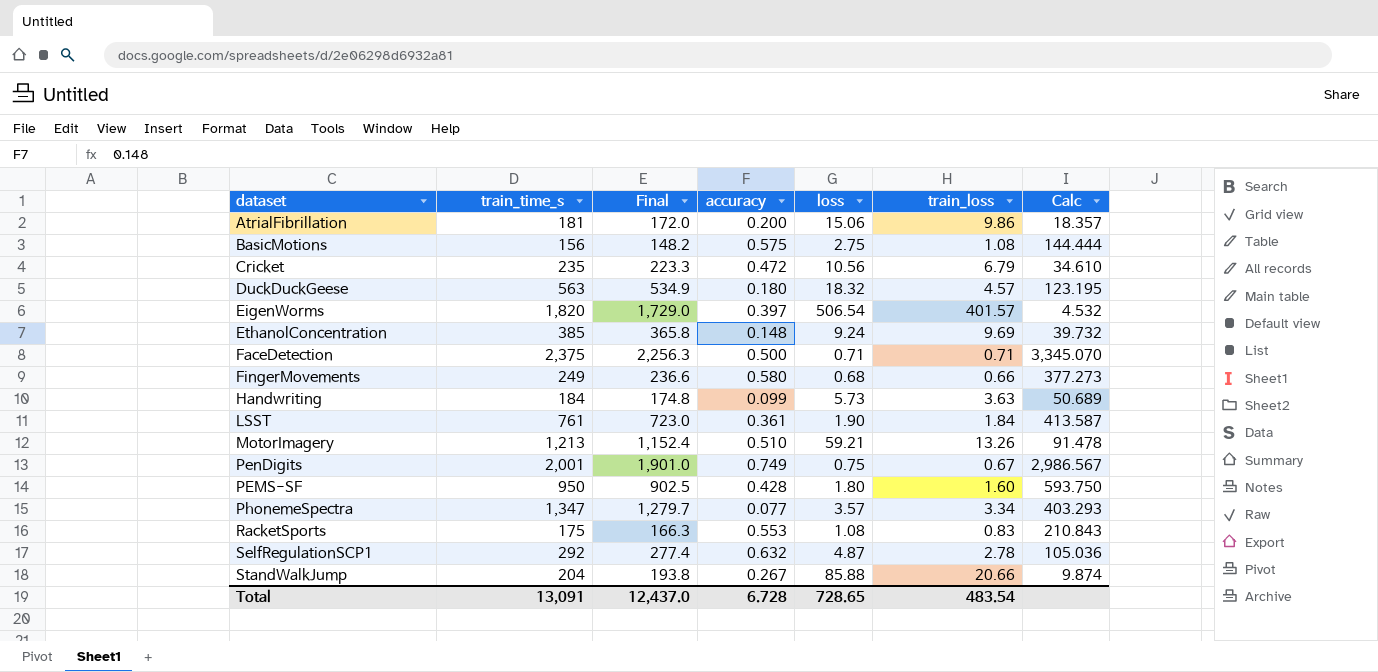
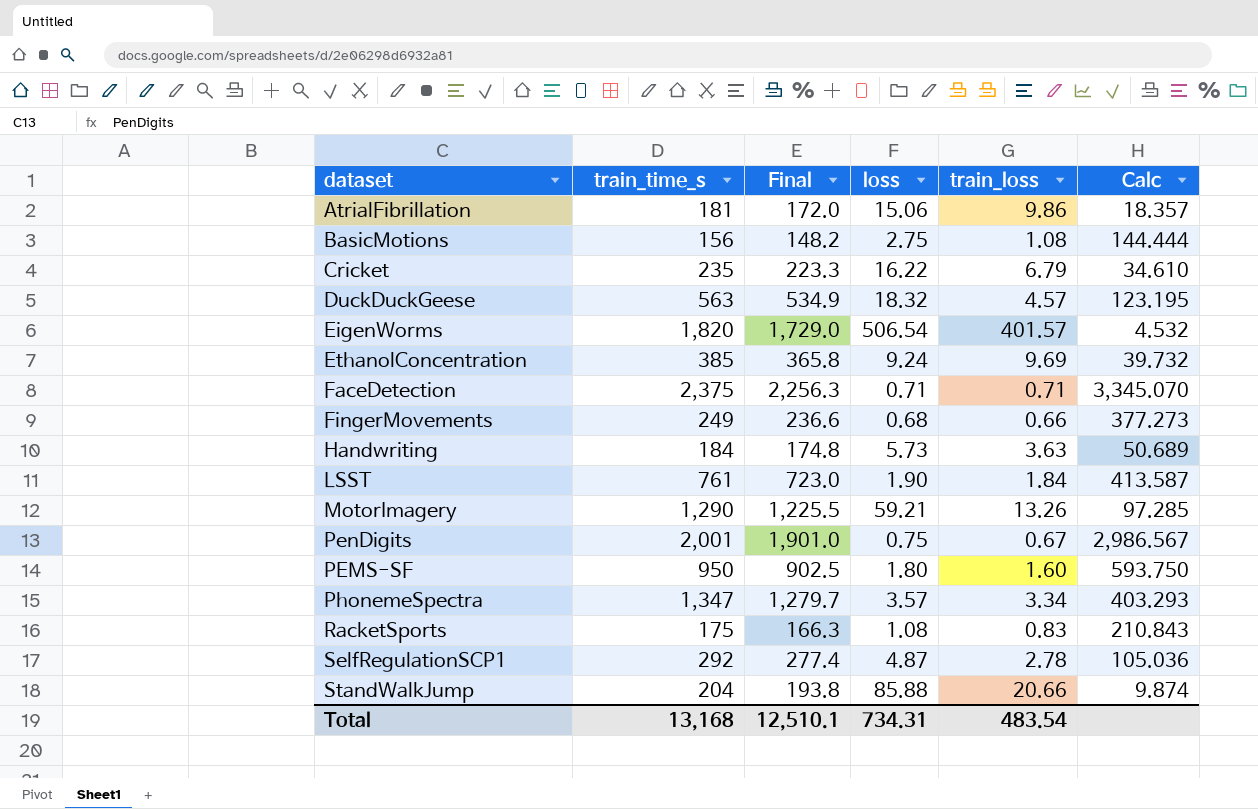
column accuracy | position: 4 -> none
Cricket | loss: 10.56 -> 16.22
MotorImagery | train_time_s: 1,213 -> 1,290
MotorImagery | Final: 1,152.4 -> 1,225.5
MotorImagery | Calc: 91.478 -> 97.285
Total | train_time_s: 13,091 -> 13,168
Total | Final: 12,437.0 -> 12,510.1
Total | loss: 728.65 -> 734.31

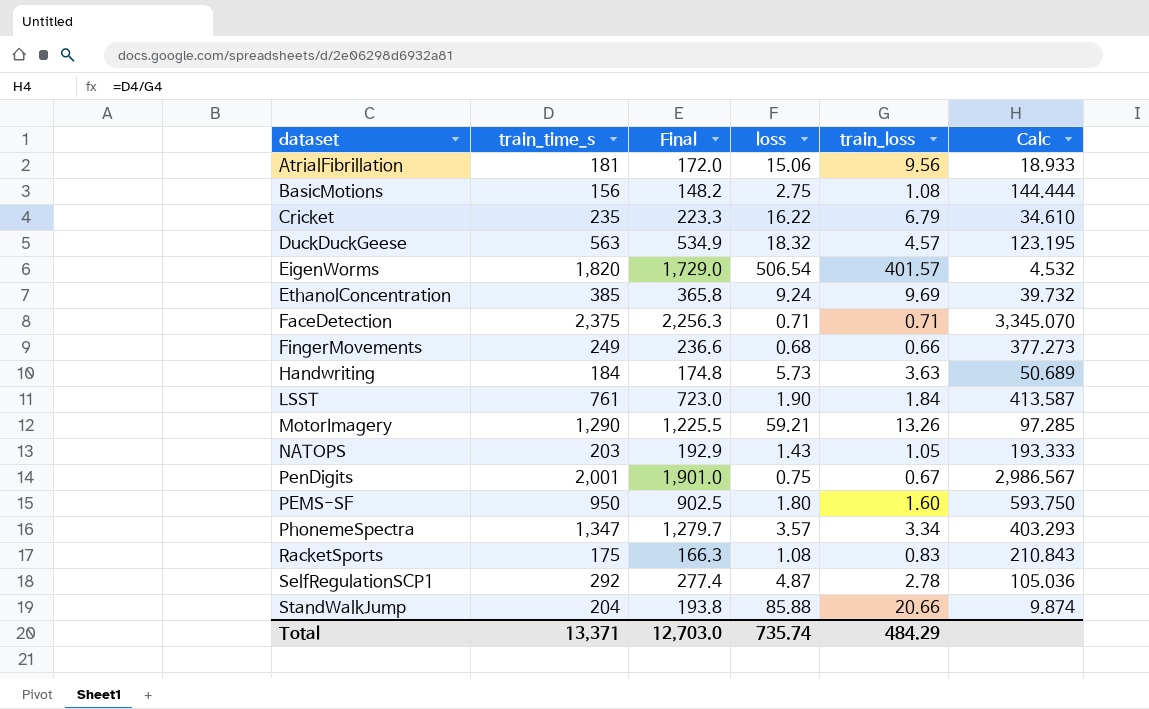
AtrialFibrillation | train_loss: 9.86 -> 9.56
AtrialFibrillation | Calc: 18.357 -> 18.933
row NATOPS: none -> 203 | 192.9 | 1.43 | 1.05 | 193.333
Total | train_time_s: 13,168 -> 13,371
Total | Final: 12,510.1 -> 12,703.0
Total | loss: 734.31 -> 735.74
Total | train_loss: 483.54 -> 484.29

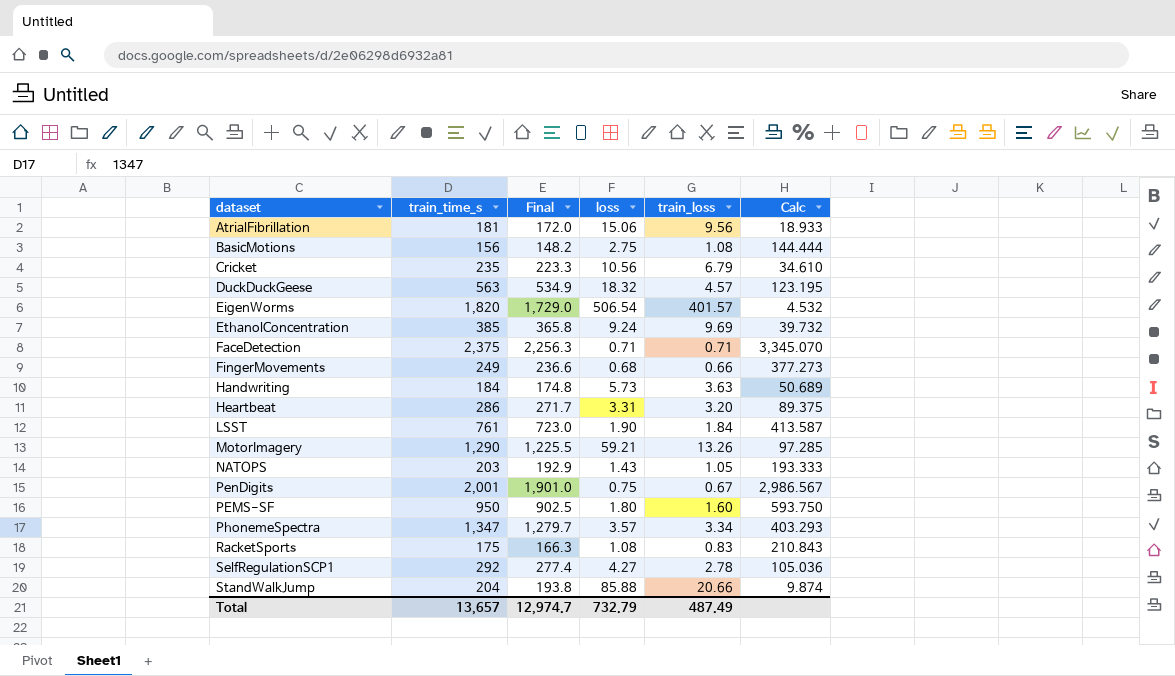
Cricket | loss: 16.22 -> 10.56
row Heartbeat: none -> 286 | 271.7 | 3.31 | 3.20 | 89.375
SelfRegulationSCP1 | loss: 4.87 -> 4.27
Total | train_time_s: 13,371 -> 13,657
Total | Final: 12,703.0 -> 12,974.7
Total | loss: 735.74 -> 732.79
Total | train_loss: 484.29 -> 487.49

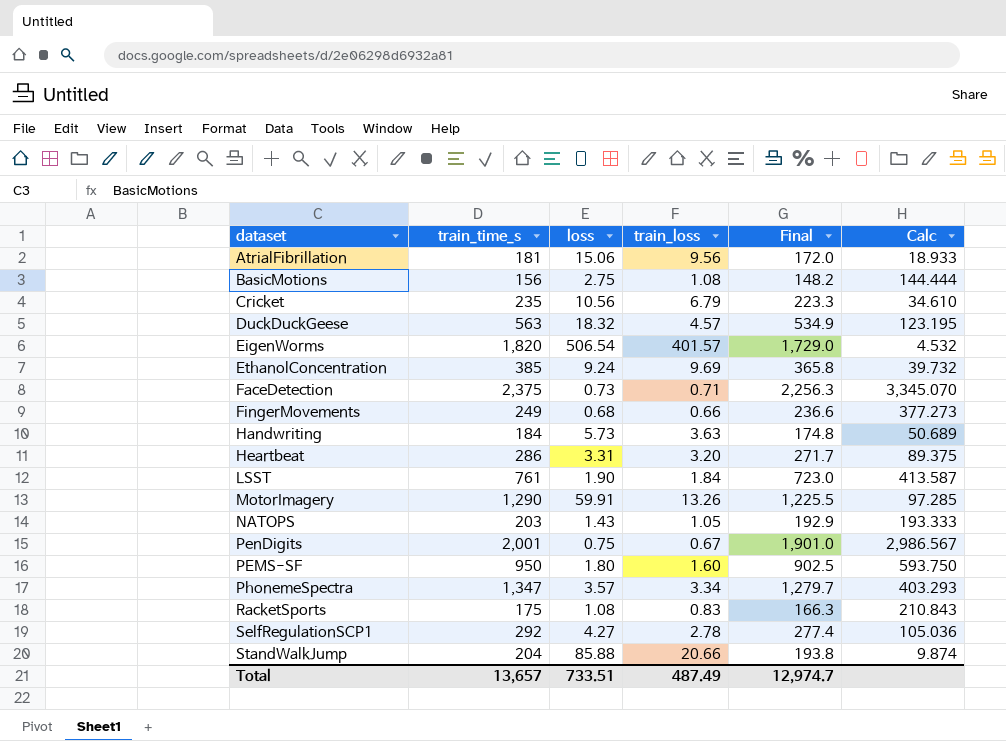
column Final | position: 3 -> 5
FaceDetection | loss: 0.71 -> 0.73
MotorImagery | loss: 59.21 -> 59.91
Total | loss: 732.79 -> 733.51

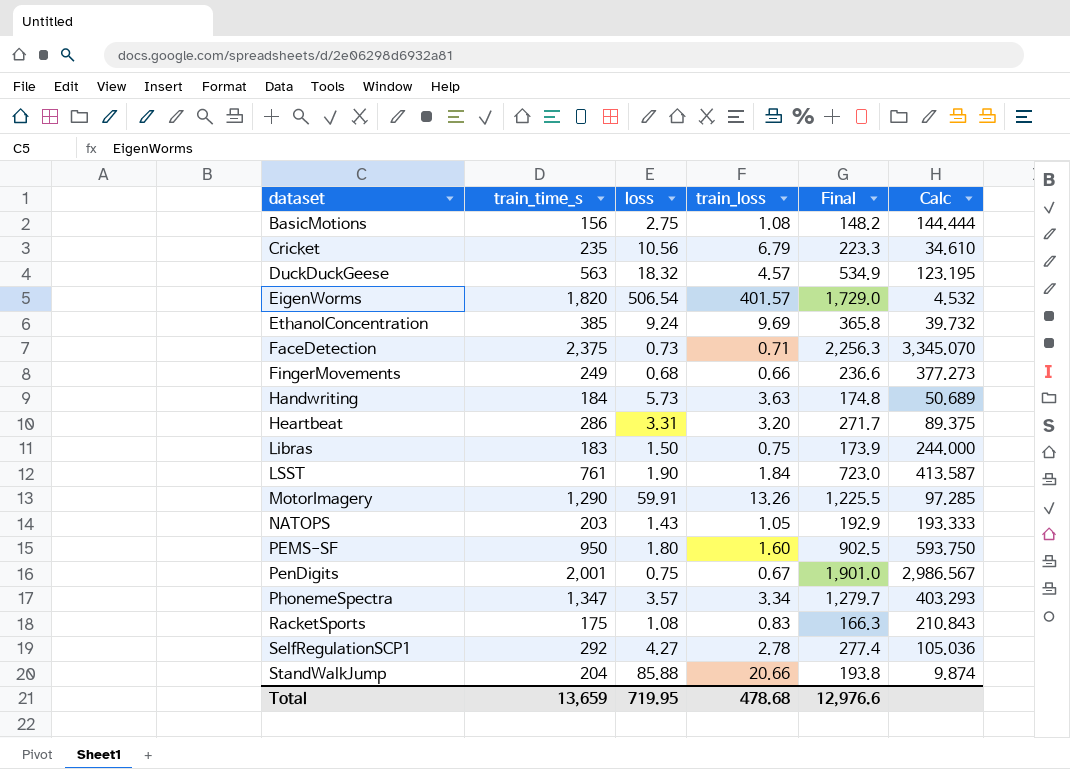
row order: none -> dataset ascending
row AtrialFibrillation: 181 | 15.06 | 9.56 | 172.0 | 18.933 -> none
row Libras: none -> 183 | 1.50 | 0.75 | 173.9 | 244.000
Total | train_time_s: 13,657 -> 13,659
Total | loss: 733.51 -> 719.95
Total | train_loss: 487.49 -> 478.68
Total | Final: 12,974.7 -> 12,976.6

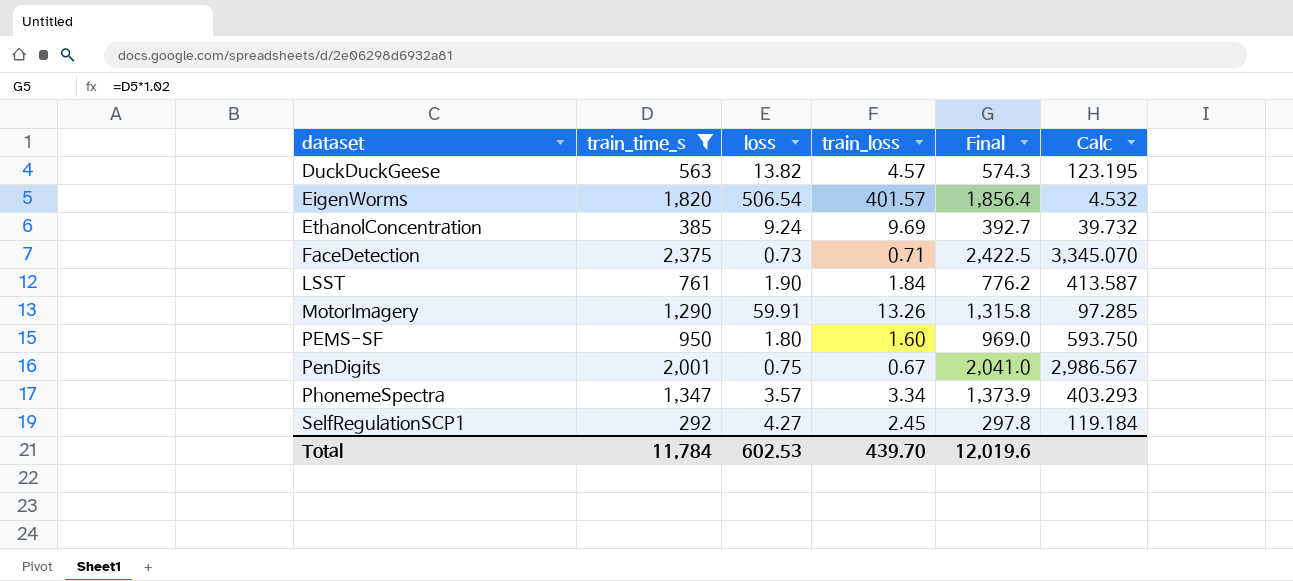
filter: none -> train_time_s >= 292
column Final | formula: [train_time_s] * 0.95 -> [train_time_s] * 1.02
DuckDuckGeese | loss: 18.32 -> 13.82
SelfRegulationSCP1 | train_loss: 2.78 -> 2.45
SelfRegulationSCP1 | Calc: 105.036 -> 119.184
Total | train_time_s: 13,659 -> 11,784
Total | loss: 719.95 -> 602.53
Total | train_loss: 478.68 -> 439.70
Total | Final: 12,976.6 -> 12,019.6

